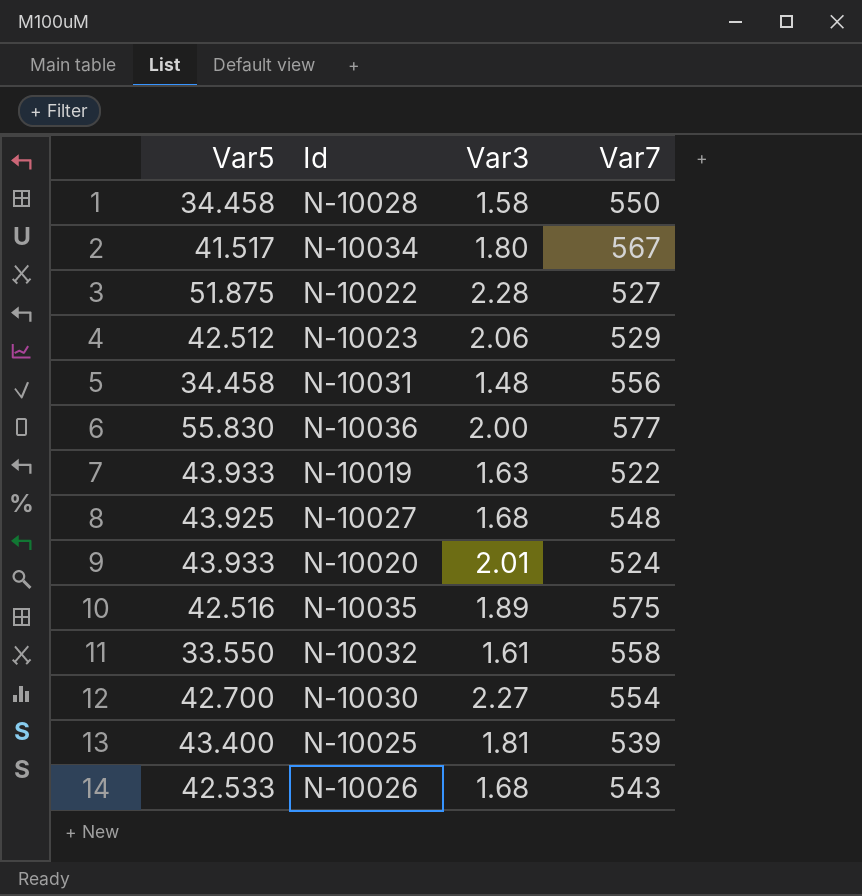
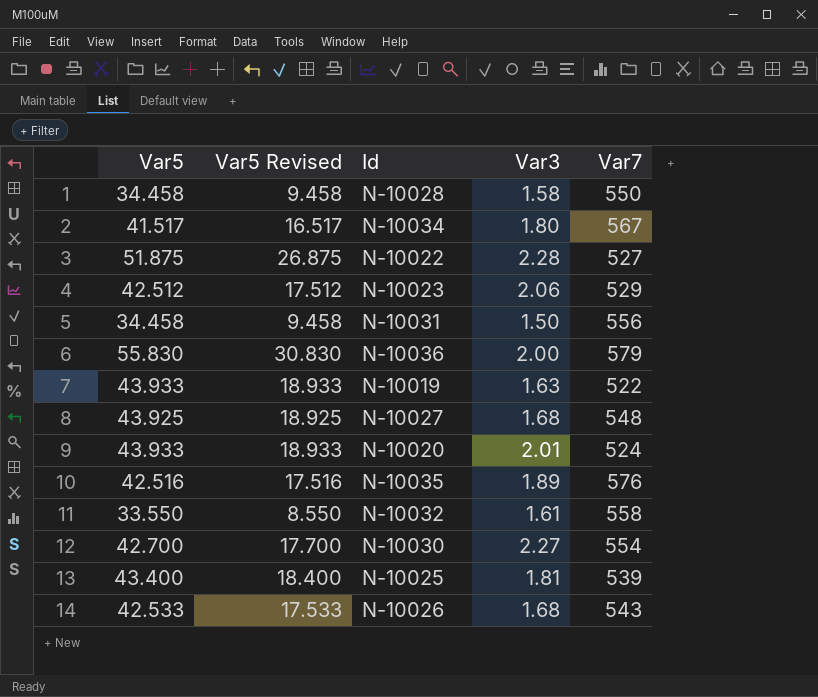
column Var5 Revised | formula: none -> [Var5] - 25
N-10031 | Var3: 1.48 -> 1.50
N-10036 | Var7: 577 -> 579
N-10035 | Var7: 575 -> 576

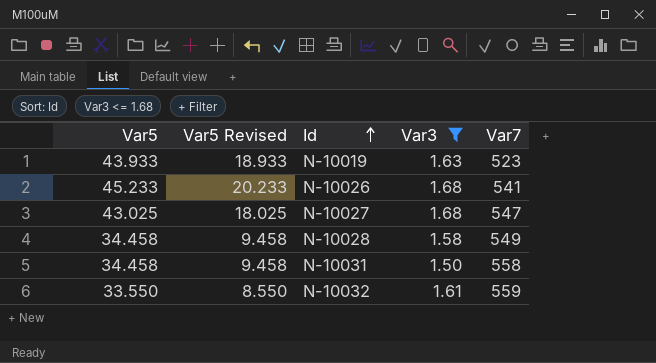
filter: none -> Var3 <= 1.68
row order: none -> Id ascending
N-10019 | Var7: 522 -> 523
N-10026 | Var5: 42.533 -> 45.233
N-10026 | Var5 Revised: 17.533 -> 20.233
N-10026 | Var7: 543 -> 541
N-10027 | Var5: 43.925 -> 43.025
N-10027 | Var5 Revised: 18.925 -> 18.025
N-10027 | Var7: 548 -> 547
N-10028 | Var7: 550 -> 549
N-10031 | Var7: 556 -> 558
N-10032 | Var7: 558 -> 559

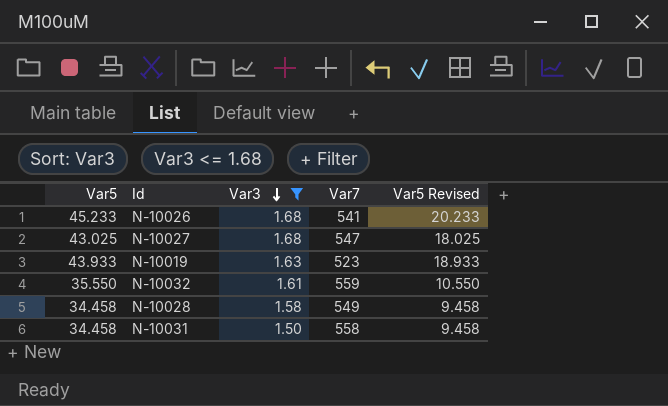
row order: Id ascending -> Var3 descending
column Var5 Revised | position: 2 -> 5
N-10032 | Var5: 33.550 -> 35.550
N-10032 | Var5 Revised: 8.550 -> 10.550

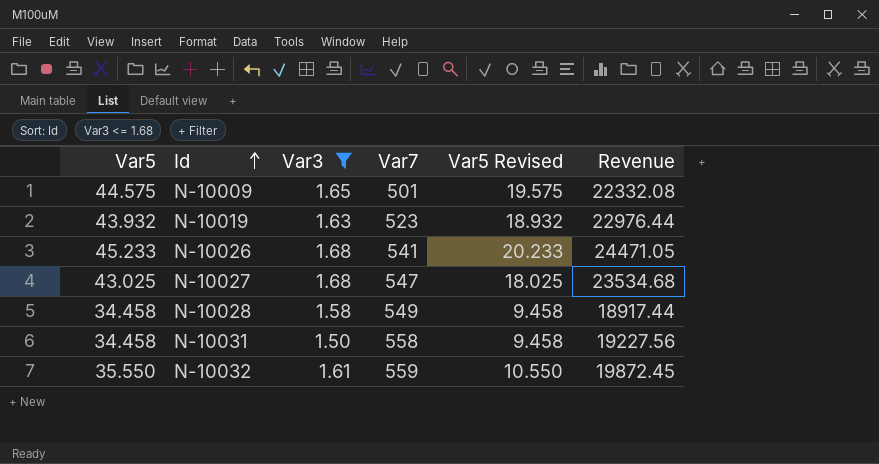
row order: Var3 descending -> Id ascending
column Revenue | formula: none -> [Var5] * [Var7]
row N-10009: none -> 44.575 | 1.65 | 501 | 19.575 | 22332.08
N-10019 | Var5: 43.933 -> 43.932
N-10019 | Var5 Revised: 18.933 -> 18.932

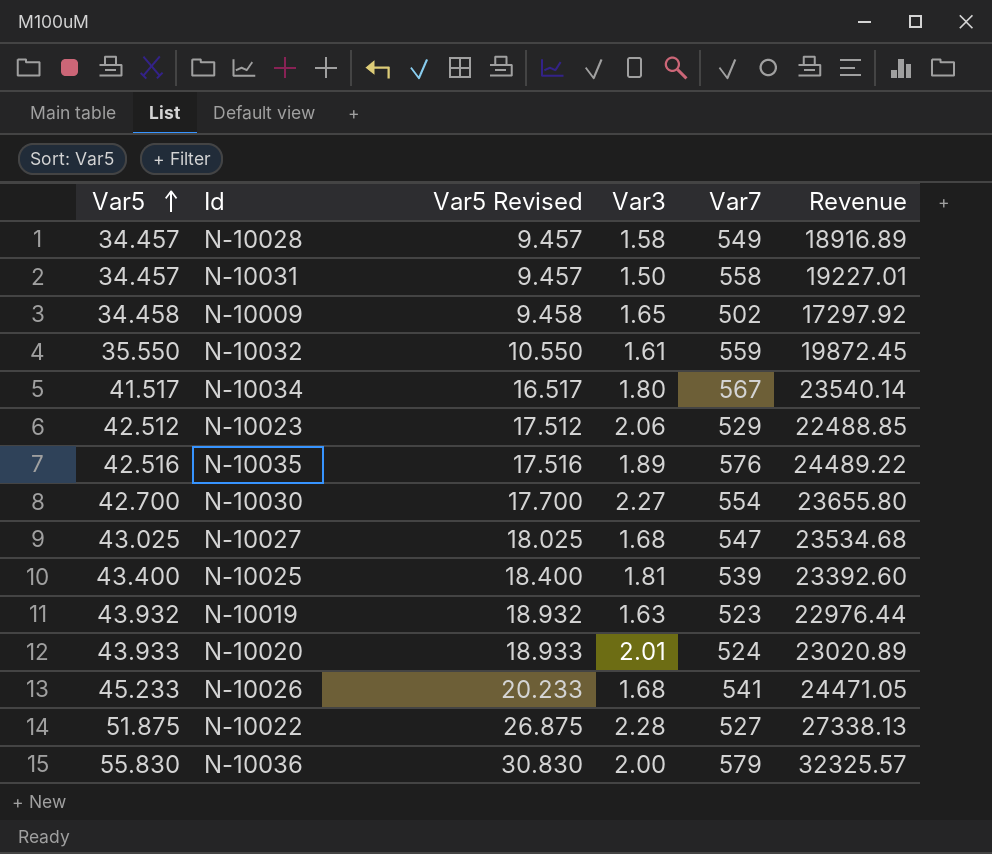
filter: Var3 <= 1.68 -> none
row order: Id ascending -> Var5 ascending
column Var5 Revised | position: 5 -> 3
N-10028 | Var5: 34.458 -> 34.457
N-10028 | Var5 Revised: 9.458 -> 9.457
N-10028 | Revenue: 18917.44 -> 18916.89
N-10031 | Var5: 34.458 -> 34.457
N-10031 | Var5 Revised: 9.458 -> 9.457
N-10031 | Revenue: 19227.56 -> 19227.01
N-10009 | Var5: 44.575 -> 34.458
N-10009 | Var5 Revised: 19.575 -> 9.458
N-10009 | Var7: 501 -> 502
N-10009 | Revenue: 22332.08 -> 17297.92

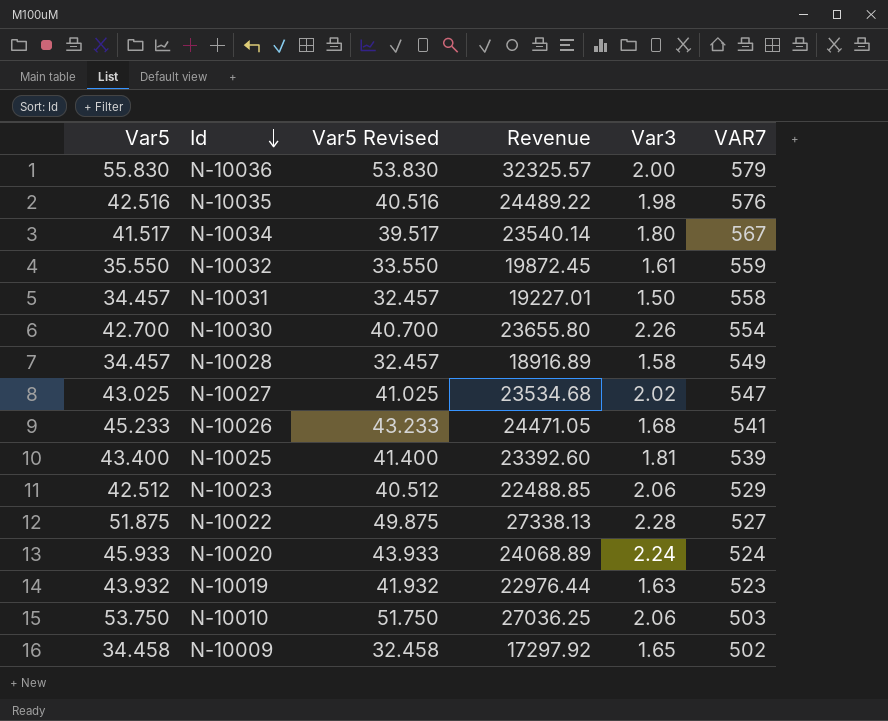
row order: Var5 ascending -> Id descending
column Var5 Revised | formula: [Var5] - 25 -> [Var5] - 2
column Revenue | position: 6 -> 4
column name: Var7 -> VAR7
N-10035 | Var3: 1.89 -> 1.98
N-10030 | Var3: 2.27 -> 2.26
N-10027 | Var3: 1.68 -> 2.02
N-10020 | Var5: 43.933 -> 45.933
N-10020 | Revenue: 23020.89 -> 24068.89
N-10020 | Var3: 2.01 -> 2.24
row N-10010: none -> 53.750 | 51.750 | 27036.25 | 2.06 | 503

